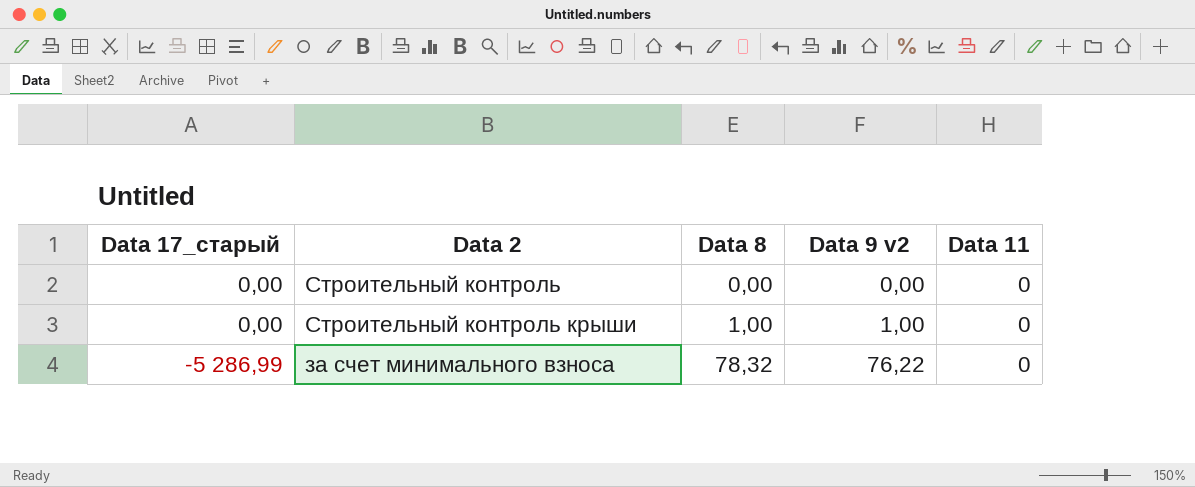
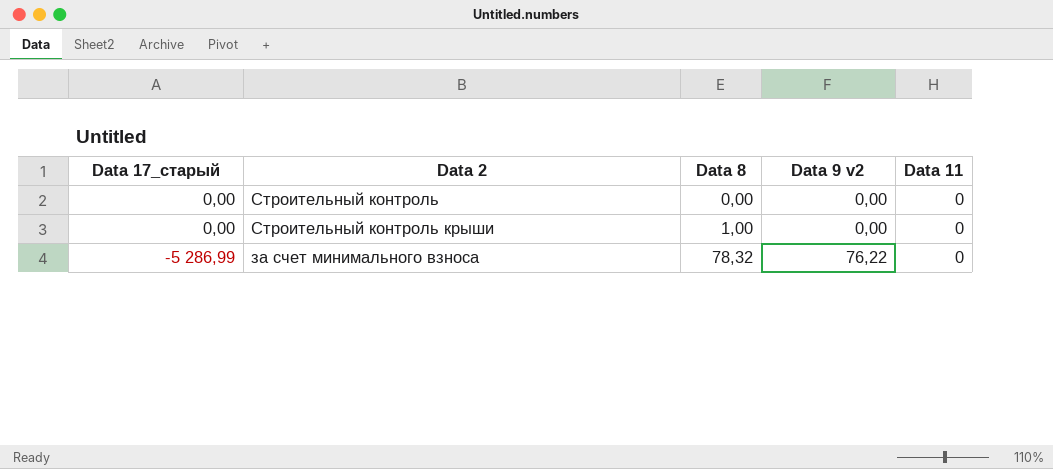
Строительный контроль крыши | Data 9 v2: 1,00 -> 0,00

